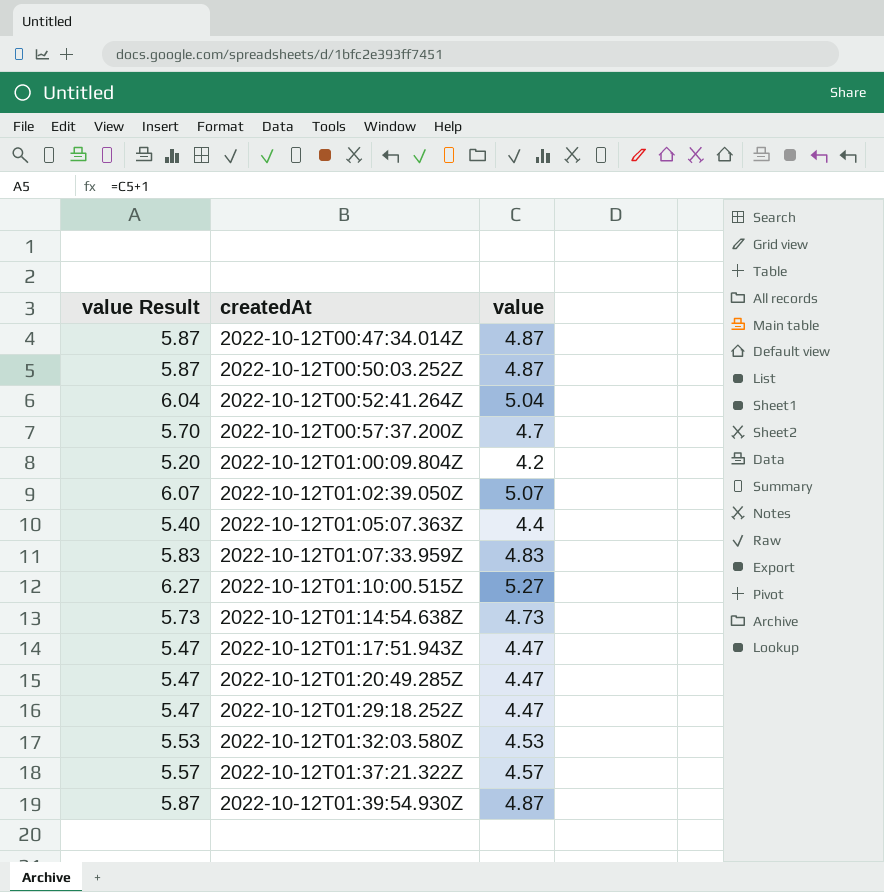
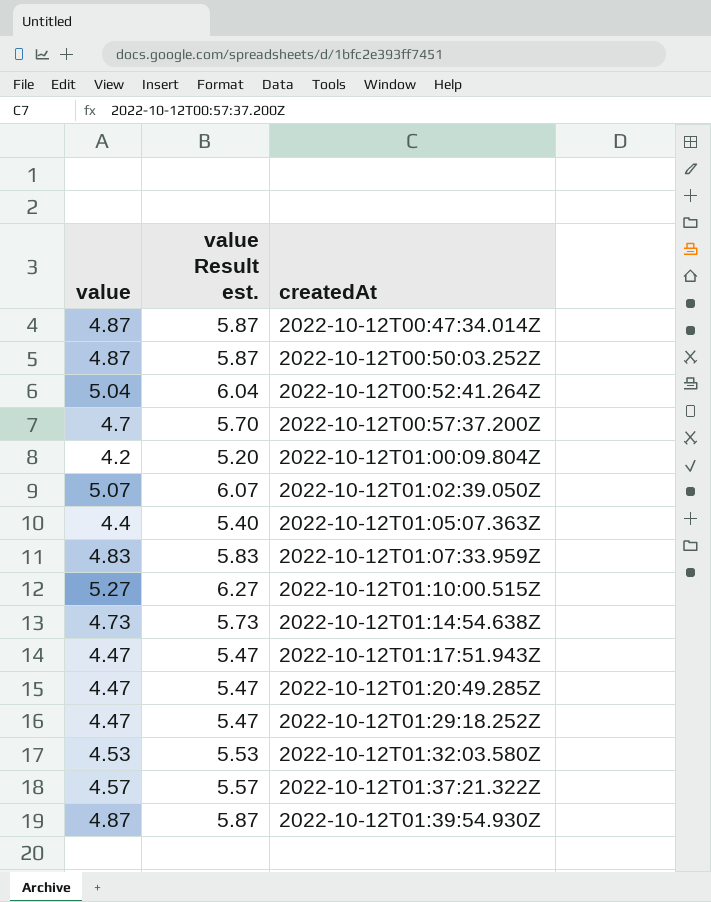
column value | position: 3 -> 1
column name: value Result -> value Result est.

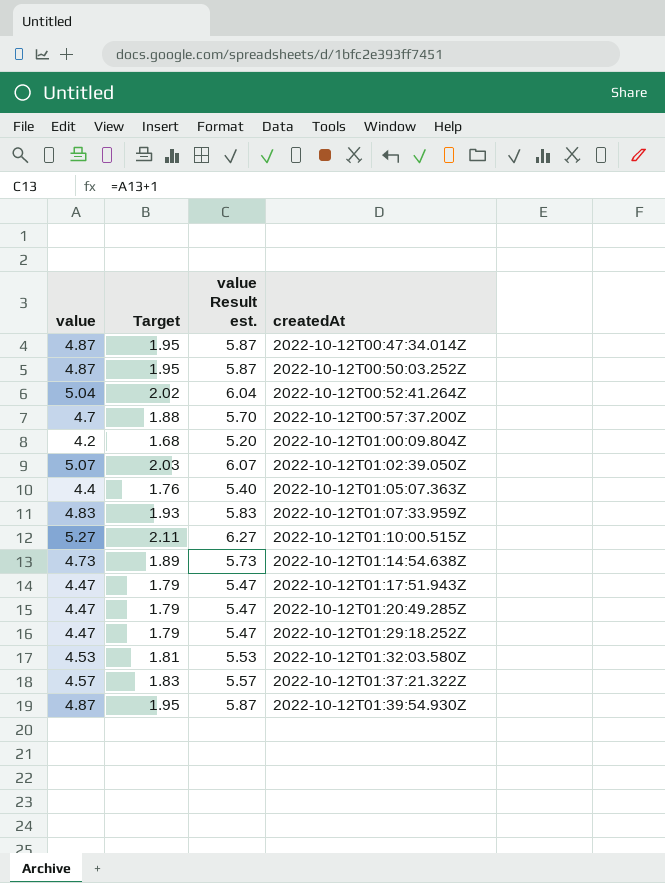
column Target | formula: none -> [value] * 0.4

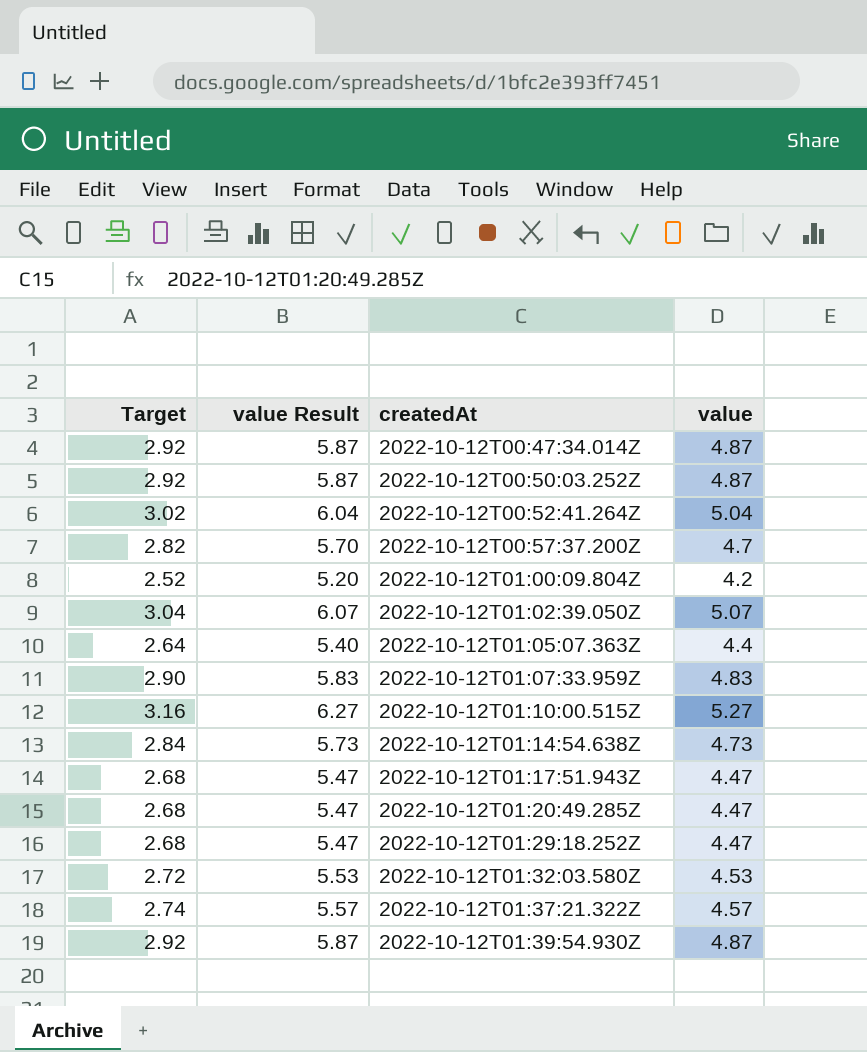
column Target | formula: [value] * 0.4 -> [value] * 0.6
column name: value Result est. -> value Result
column value | position: 1 -> 4

